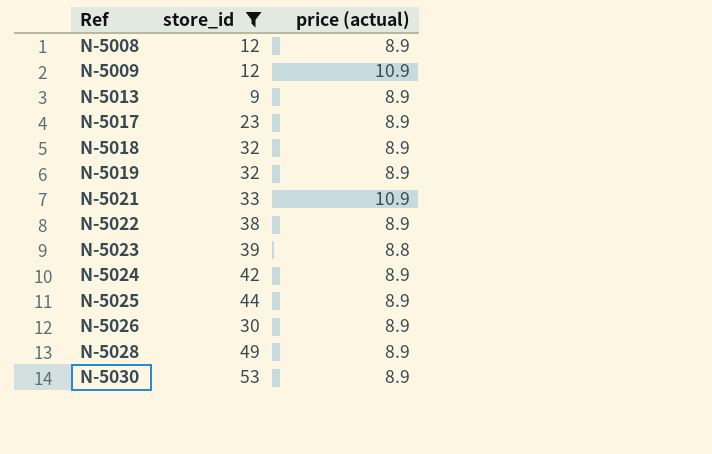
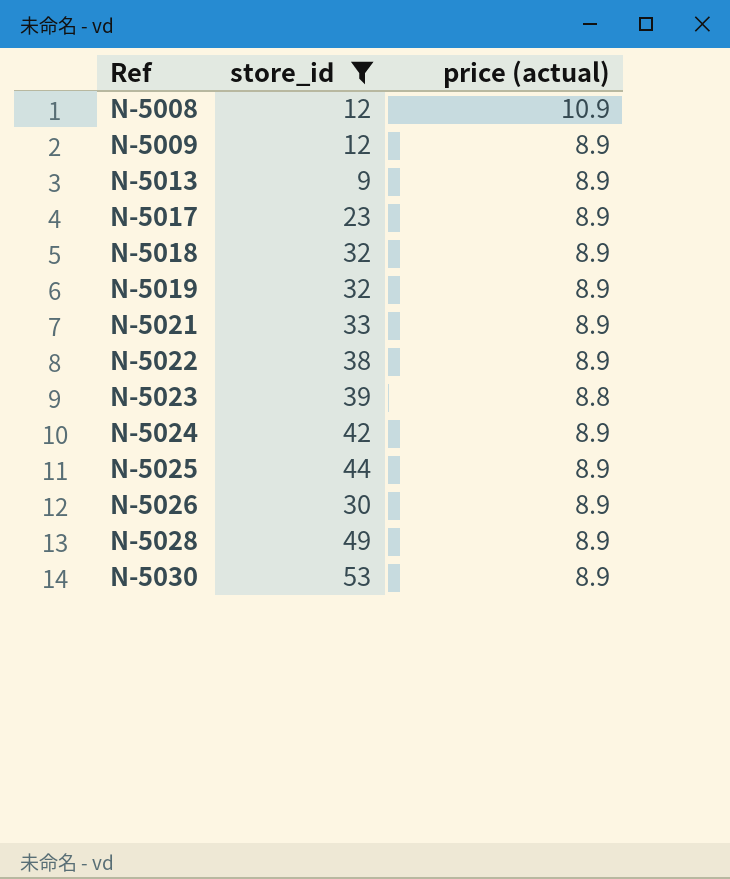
N-5008 | price (actual): 8.9 -> 10.9
N-5009 | price (actual): 10.9 -> 8.9
N-5021 | price (actual): 10.9 -> 8.9

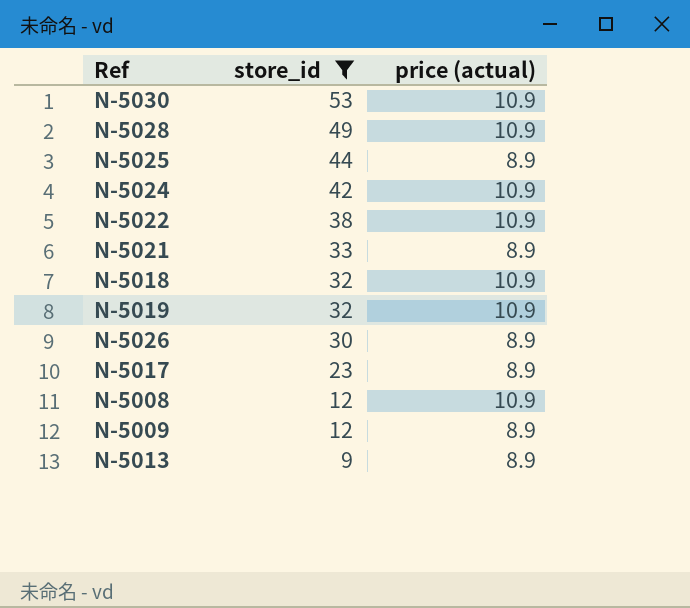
row order: Ref ascending -> store_id descending
row N-5023: 39 | 8.8 -> none
N-5030 | price (actual): 8.9 -> 10.9
N-5028 | price (actual): 8.9 -> 10.9
N-5024 | price (actual): 8.9 -> 10.9
N-5022 | price (actual): 8.9 -> 10.9
N-5018 | price (actual): 8.9 -> 10.9
N-5019 | price (actual): 8.9 -> 10.9

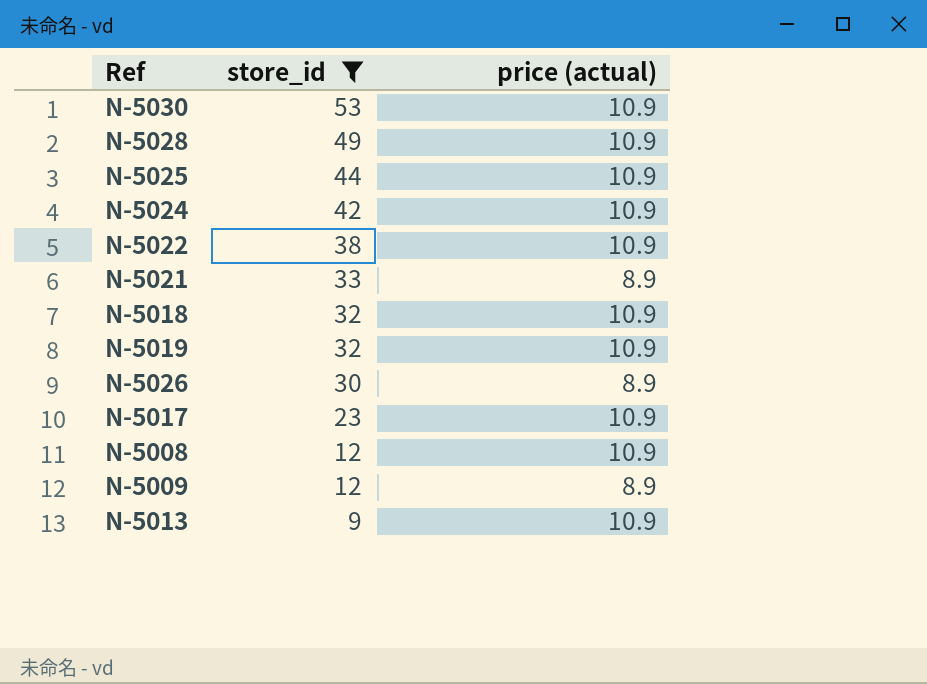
N-5025 | price (actual): 8.9 -> 10.9
N-5017 | price (actual): 8.9 -> 10.9
N-5013 | price (actual): 8.9 -> 10.9

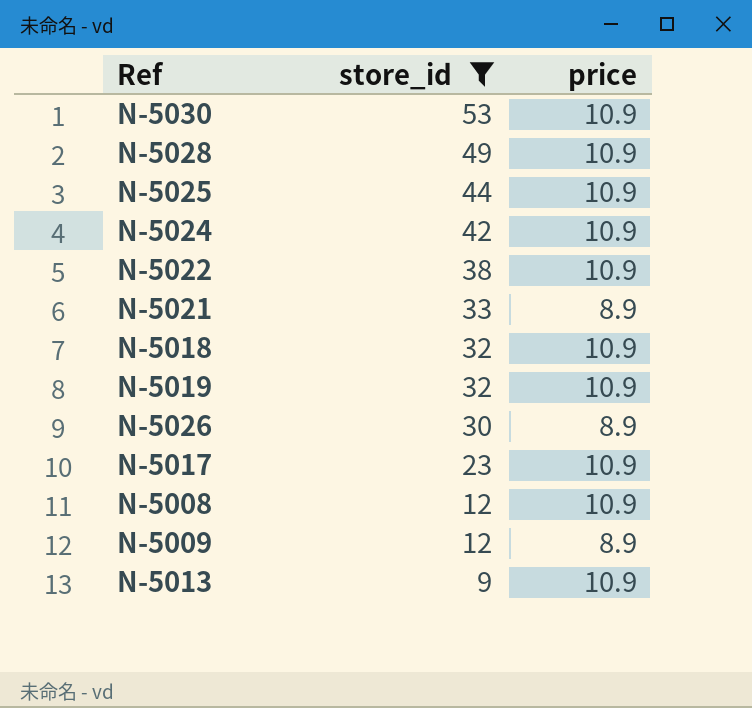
column name: price (actual) -> price

